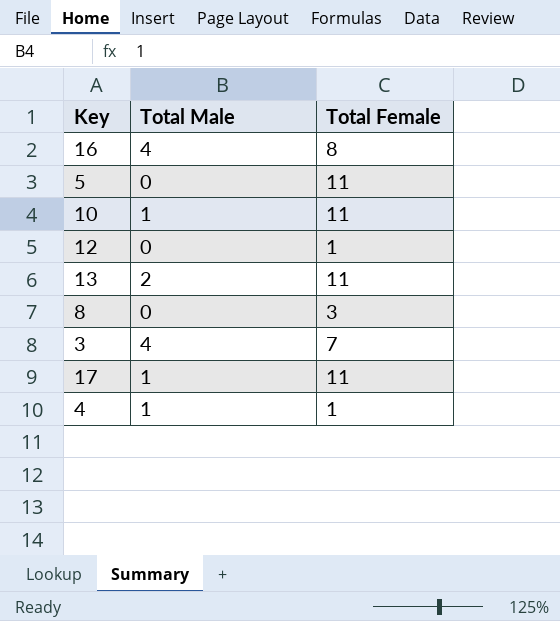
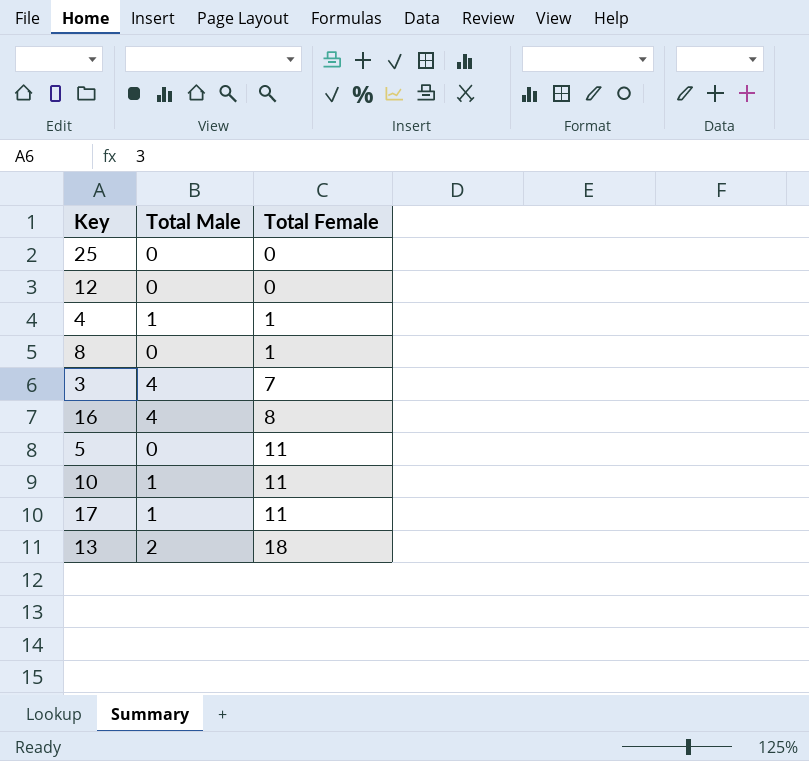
row order: none -> Total Female ascending
row 25: none -> 0 | 0
12 | Total Female: 1 -> 0
8 | Total Female: 3 -> 1
13 | Total Female: 11 -> 18

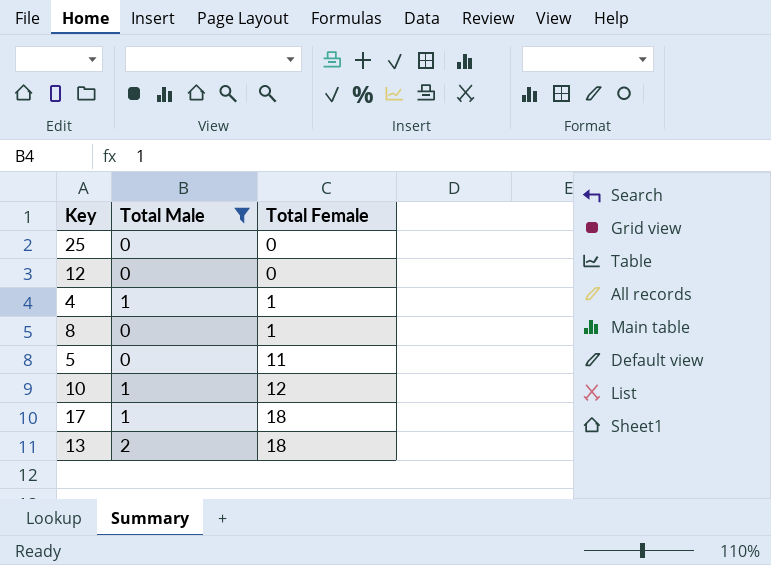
filter: none -> Total Male != 4
10 | Total Female: 11 -> 12
17 | Total Female: 11 -> 18

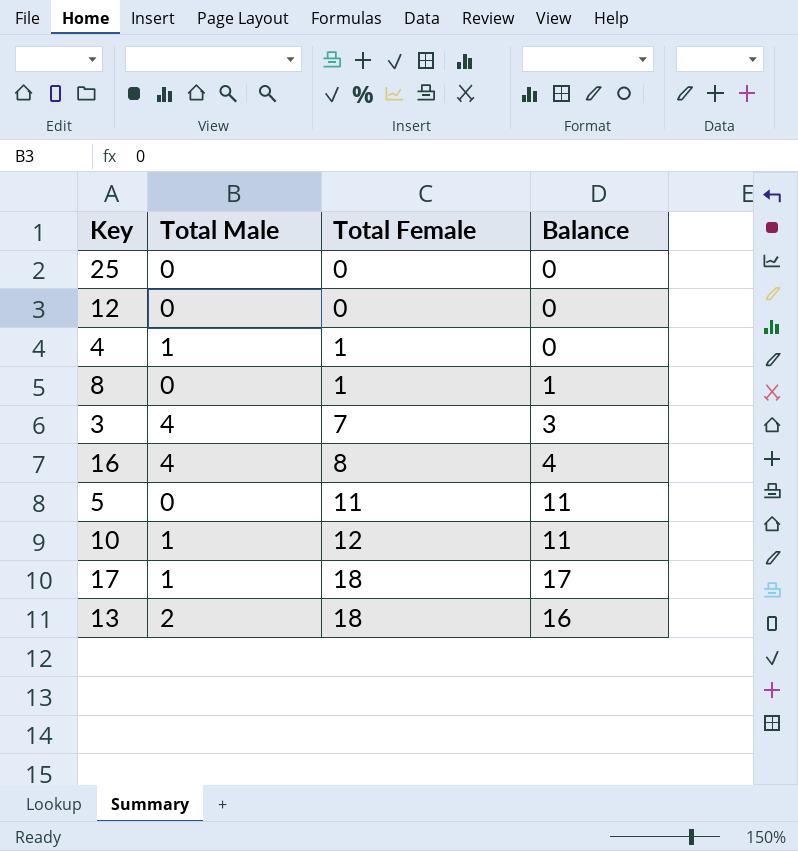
filter: Total Male != 4 -> none
column Balance | formula: none -> [Total Female] - [Total Male]

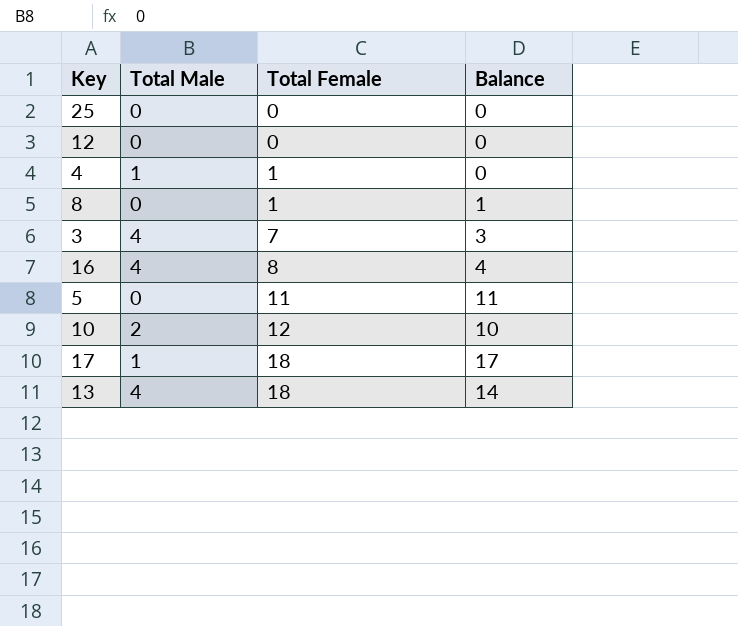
10 | Total Male: 1 -> 2
10 | Balance: 11 -> 10
13 | Total Male: 2 -> 4
13 | Balance: 16 -> 14

